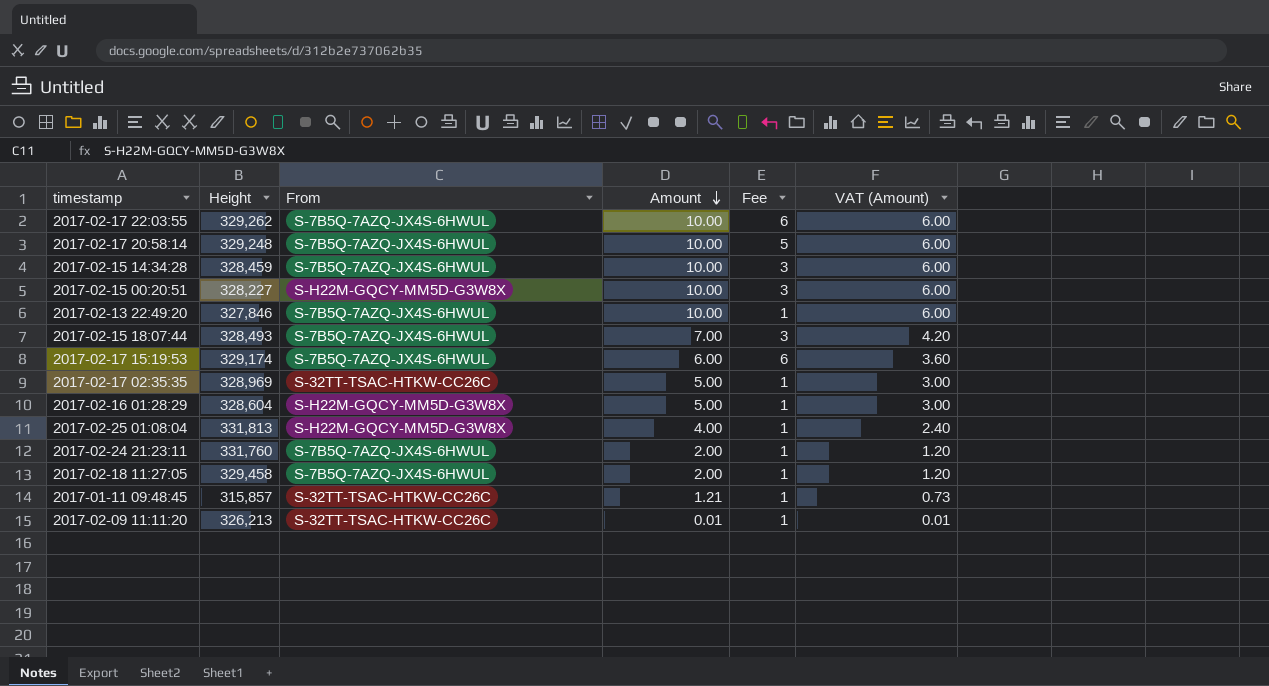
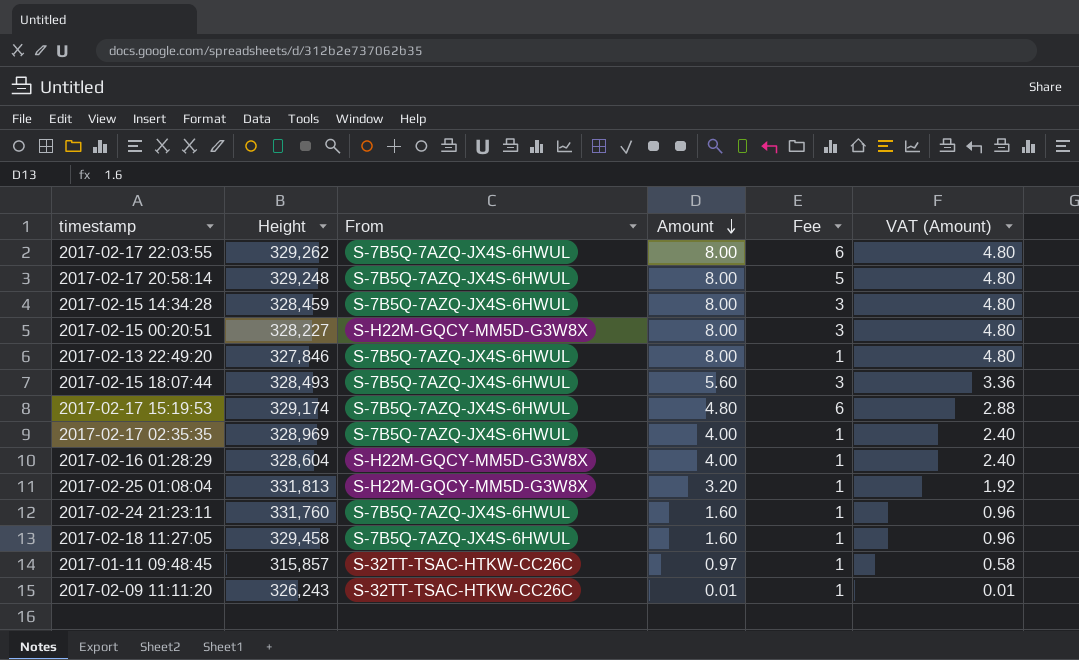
2017-02-17 22:03:55 | Amount: 10.00 -> 8.00
2017-02-17 22:03:55 | VAT (Amount): 6.00 -> 4.80
2017-02-17 20:58:14 | Amount: 10.00 -> 8.00
2017-02-17 20:58:14 | VAT (Amount): 6.00 -> 4.80
2017-02-15 14:34:28 | Amount: 10.00 -> 8.00
2017-02-15 14:34:28 | VAT (Amount): 6.00 -> 4.80
2017-02-15 00:20:51 | Amount: 10.00 -> 8.00
2017-02-15 00:20:51 | VAT (Amount): 6.00 -> 4.80
2017-02-13 22:49:20 | Amount: 10.00 -> 8.00
2017-02-13 22:49:20 | VAT (Amount): 6.00 -> 4.80
2017-02-15 18:07:44 | Amount: 7.00 -> 5.60
2017-02-15 18:07:44 | VAT (Amount): 4.20 -> 3.36
2017-02-17 15:19:53 | Amount: 6.00 -> 4.80
2017-02-17 15:19:53 | VAT (Amount): 3.60 -> 2.88
2017-02-17 02:35:35 | From: S-32TT-TSAC-HTKW-CC26C -> S-7B5Q-7AZQ-JX4S-6HWUL
2017-02-17 02:35:35 | Amount: 5.00 -> 4.00
2017-02-17 02:35:35 | VAT (Amount): 3.00 -> 2.40
2017-02-16 01:28:29 | Amount: 5.00 -> 4.00
2017-02-16 01:28:29 | VAT (Amount): 3.00 -> 2.40
2017-02-25 01:08:04 | Amount: 4.00 -> 3.20
2017-02-25 01:08:04 | VAT (Amount): 2.40 -> 1.92
2017-02-24 21:23:11 | Amount: 2.00 -> 1.60
2017-02-24 21:23:11 | VAT (Amount): 1.20 -> 0.96
2017-02-18 11:27:05 | Amount: 2.00 -> 1.60
2017-02-18 11:27:05 | VAT (Amount): 1.20 -> 0.96
2017-01-11 09:48:45 | Amount: 1.21 -> 0.97
2017-01-11 09:48:45 | VAT (Amount): 0.73 -> 0.58
2017-02-09 11:11:20 | Height: 326,213 -> 326,243

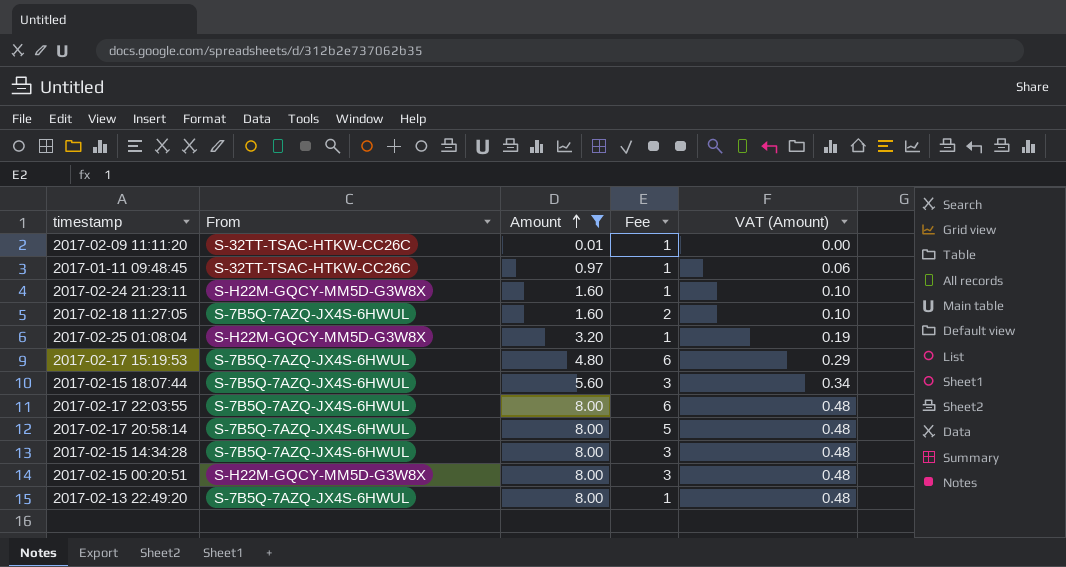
filter: none -> Amount != 4.00
row order: Amount descending -> Amount ascending
column Height | position: 2 -> none
column VAT (Amount) | formula: [Amount] * 0.6 -> [Amount] * 0.06
2017-02-24 21:23:11 | From: S-7B5Q-7AZQ-JX4S-6HWUL -> S-H22M-GQCY-MM5D-G3W8X
2017-02-18 11:27:05 | Fee: 1 -> 2

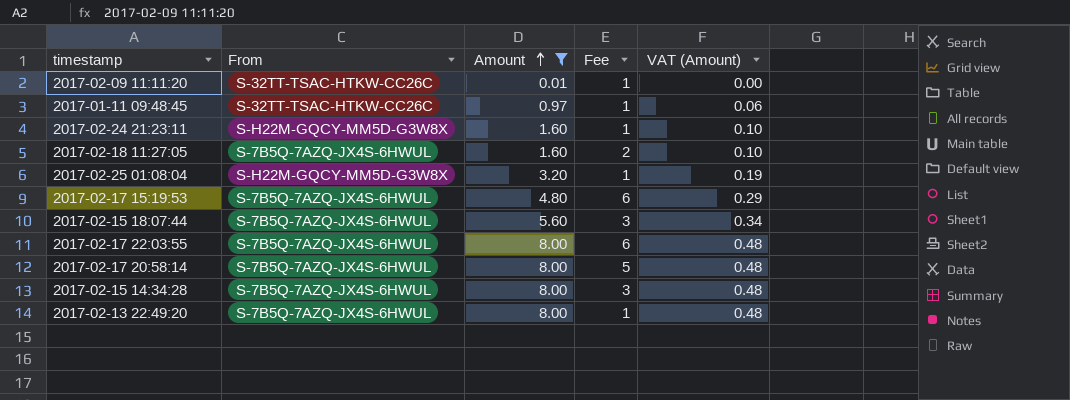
row 2017-02-15 00:20:51: S-H22M-GQCY-MM5D-G3W8X | 8.00 | 3 | 0.48 -> none

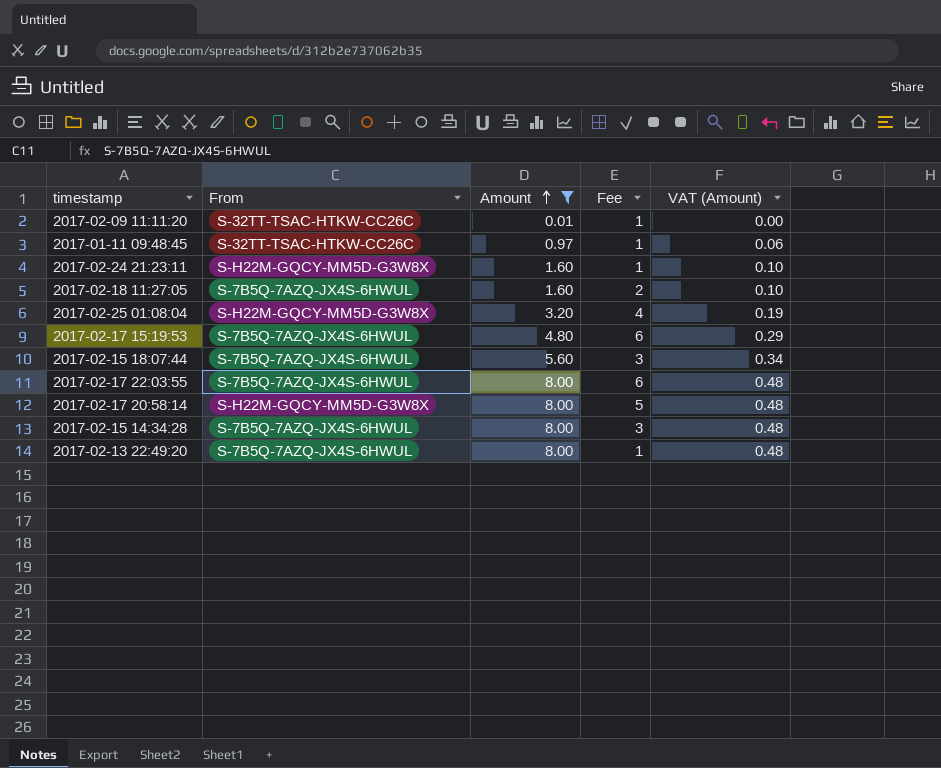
2017-02-25 01:08:04 | Fee: 1 -> 4
2017-02-17 20:58:14 | From: S-7B5Q-7AZQ-JX4S-6HWUL -> S-H22M-GQCY-MM5D-G3W8X

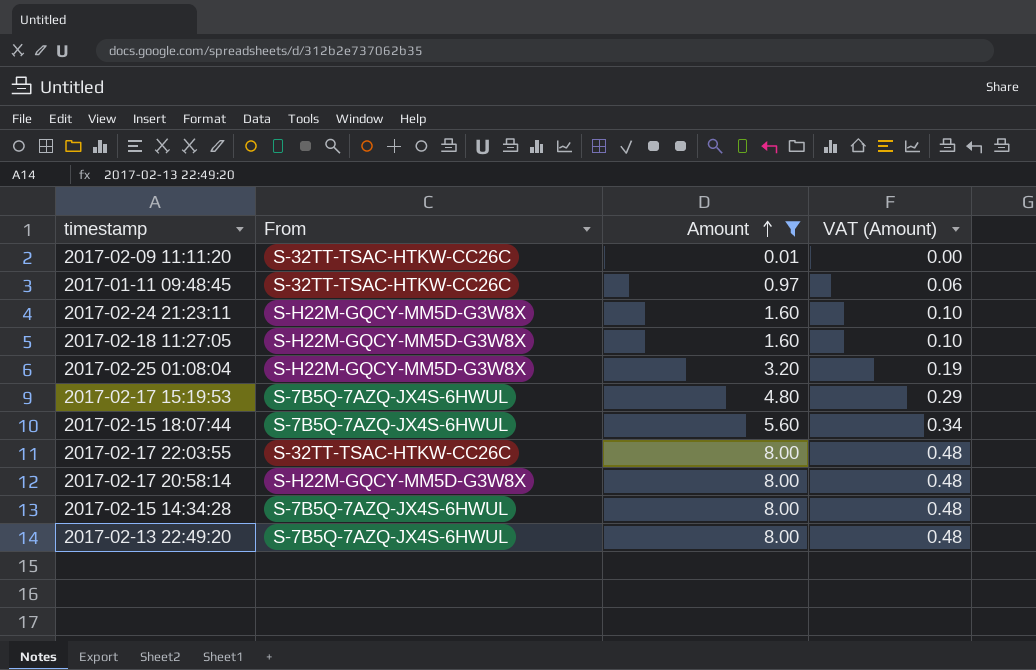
column Fee | position: 4 -> none
2017-02-18 11:27:05 | From: S-7B5Q-7AZQ-JX4S-6HWUL -> S-H22M-GQCY-MM5D-G3W8X
2017-02-17 22:03:55 | From: S-7B5Q-7AZQ-JX4S-6HWUL -> S-32TT-TSAC-HTKW-CC26C

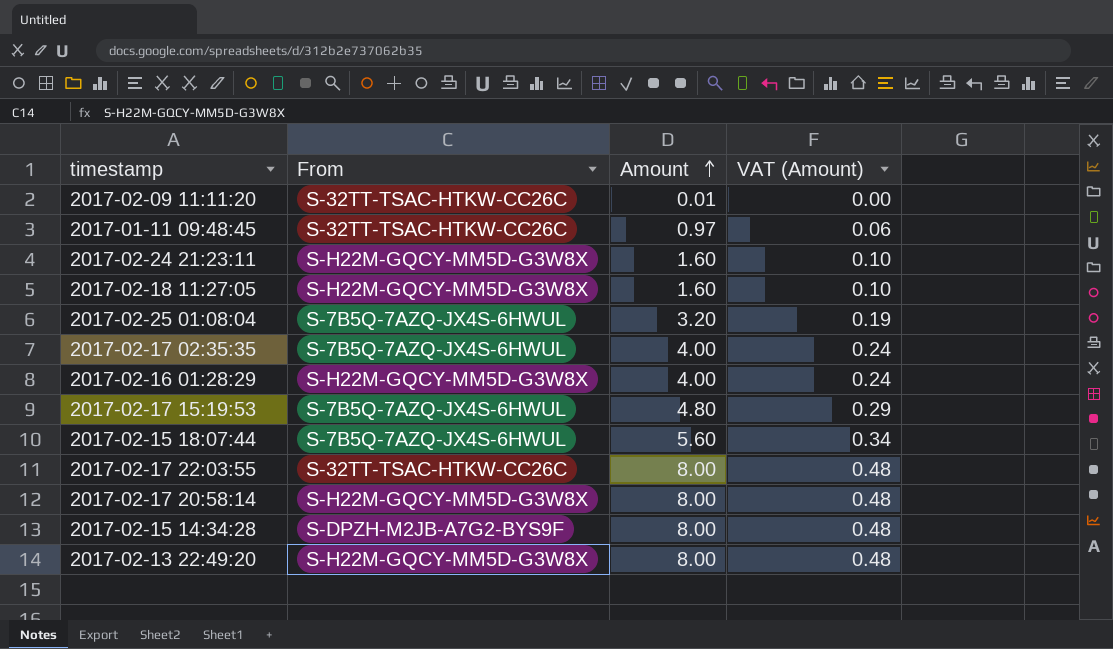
filter: Amount != 4.00 -> none
2017-02-25 01:08:04 | From: S-H22M-GQCY-MM5D-G3W8X -> S-7B5Q-7AZQ-JX4S-6HWUL
2017-02-15 14:34:28 | From: S-7B5Q-7AZQ-JX4S-6HWUL -> S-DPZH-M2JB-A7G2-BYS9F
2017-02-13 22:49:20 | From: S-7B5Q-7AZQ-JX4S-6HWUL -> S-H22M-GQCY-MM5D-G3W8X

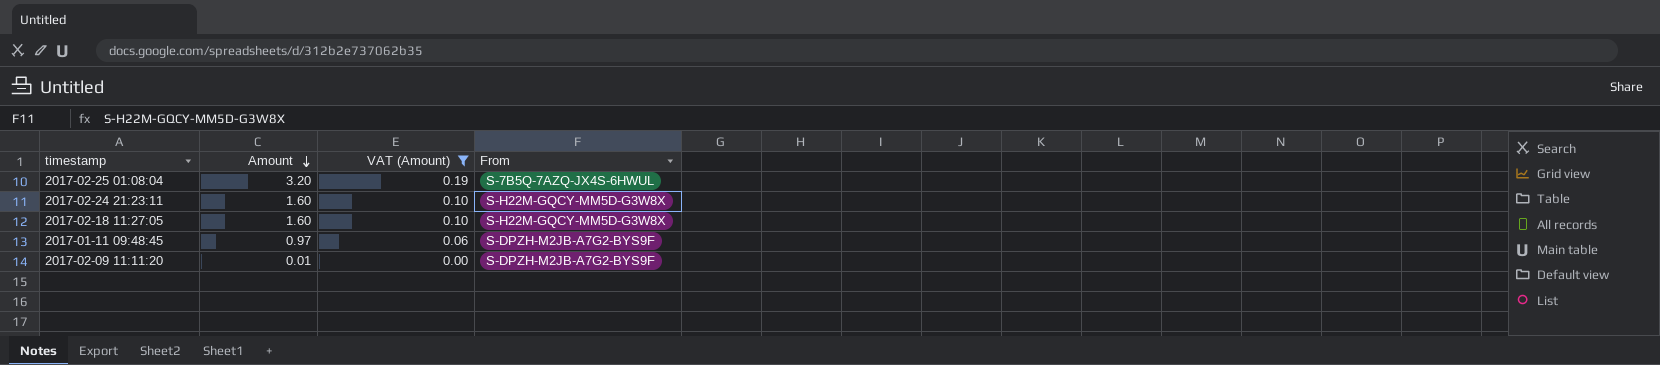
filter: none -> VAT (Amount) <= 0.19
row order: Amount ascending -> Amount descending
column From | position: 2 -> 4
2017-01-11 09:48:45 | From: S-32TT-TSAC-HTKW-CC26C -> S-DPZH-M2JB-A7G2-BYS9F
2017-02-09 11:11:20 | From: S-32TT-TSAC-HTKW-CC26C -> S-DPZH-M2JB-A7G2-BYS9F

